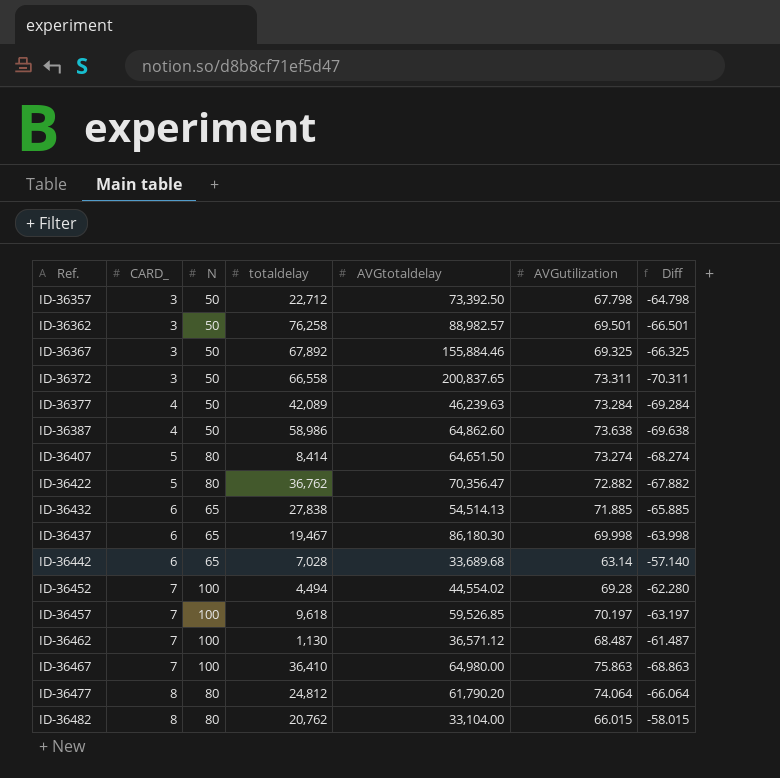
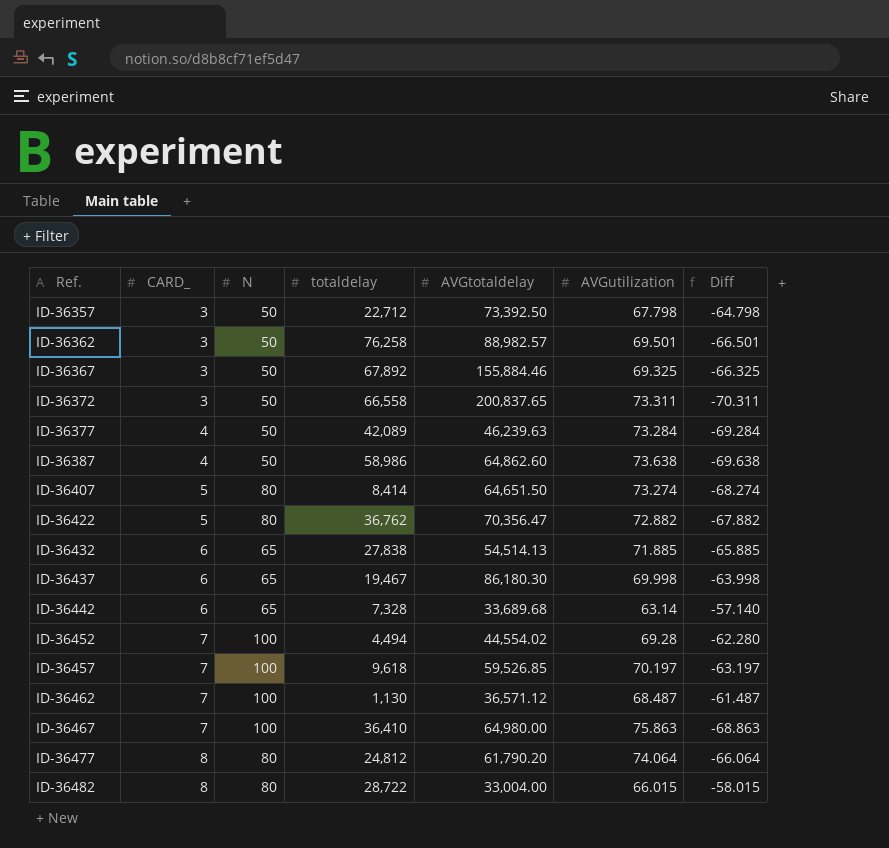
ID-36442 | totaldelay: 7,028 -> 7,328
ID-36482 | totaldelay: 20,762 -> 28,722
ID-36482 | AVGtotaldelay: 33,104.00 -> 33,004.00

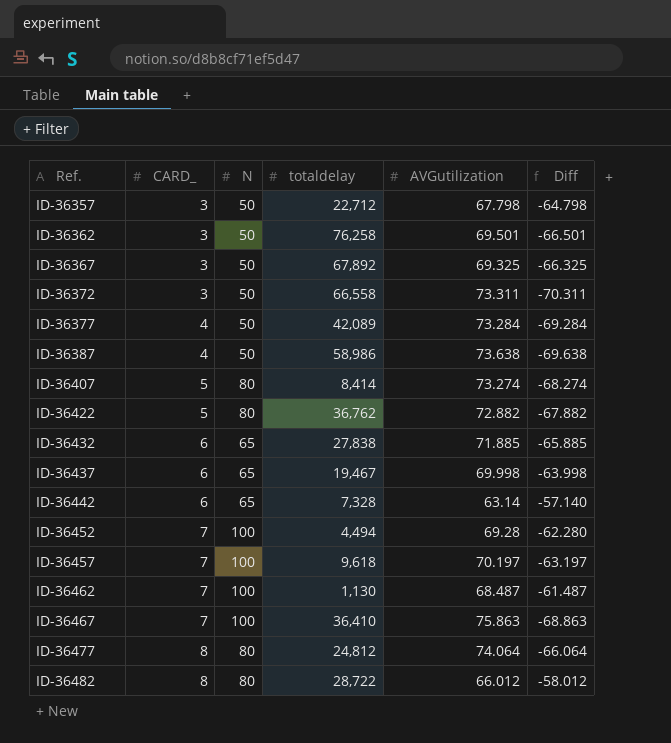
column AVGtotaldelay | position: 5 -> none
ID-36482 | AVGutilization: 66.015 -> 66.012
ID-36482 | Diff: -58.015 -> -58.012

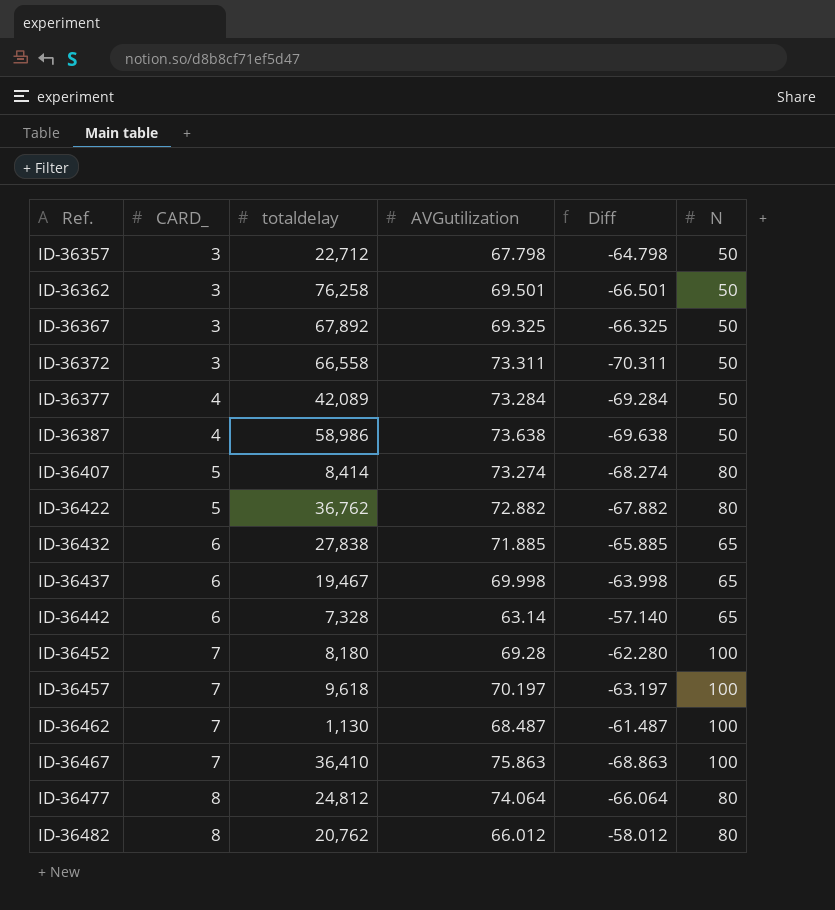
column N | position: 3 -> 6
ID-36452 | totaldelay: 4,494 -> 8,180
ID-36482 | totaldelay: 28,722 -> 20,762

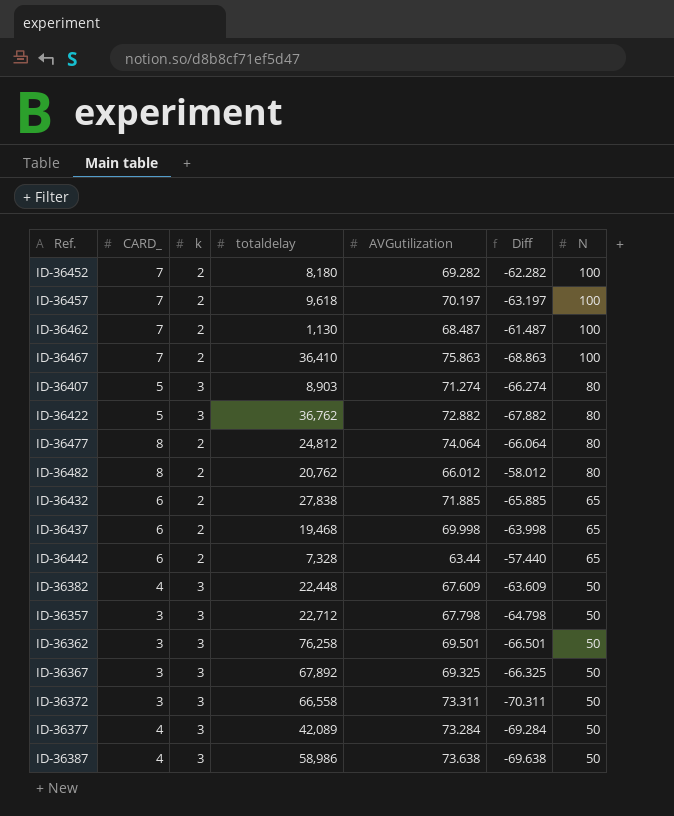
row order: Ref. ascending -> N descending
column k | position: none -> 3
ID-36452 | AVGutilization: 69.28 -> 69.282
ID-36452 | Diff: -62.280 -> -62.282
ID-36407 | totaldelay: 8,414 -> 8,903
ID-36407 | AVGutilization: 73.274 -> 71.274
ID-36407 | Diff: -68.274 -> -66.274
ID-36437 | totaldelay: 19,467 -> 19,468
ID-36442 | AVGutilization: 63.14 -> 63.44
ID-36442 | Diff: -57.140 -> -57.440
row ID-36382: none -> 4 | 3 | 22,448 | 67.609 | -63.609 | 50

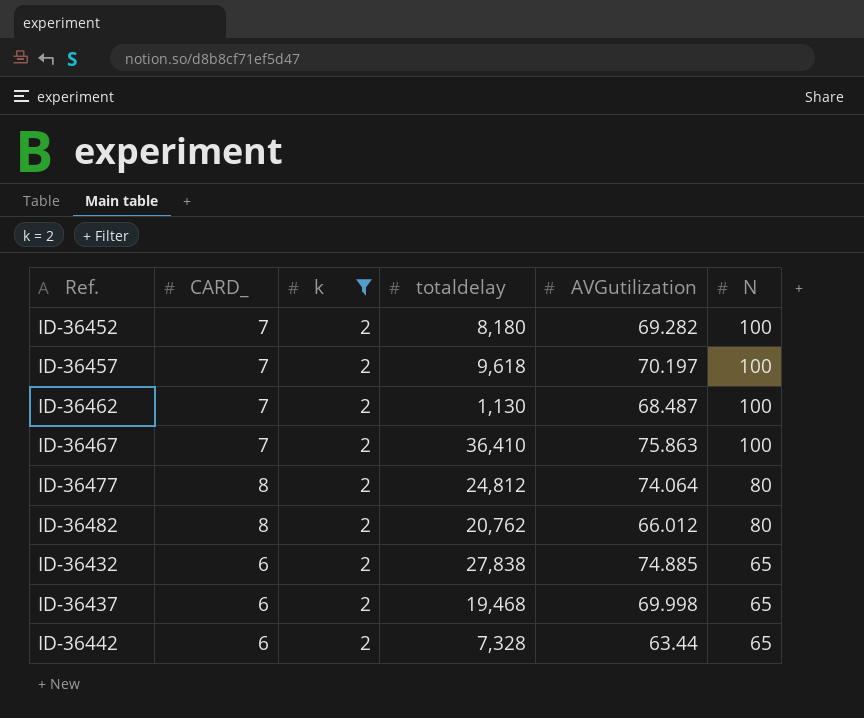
filter: none -> k = 2
column Diff | formula: [CARD_] - [AVGutilization] -> none
ID-36432 | AVGutilization: 71.885 -> 74.885

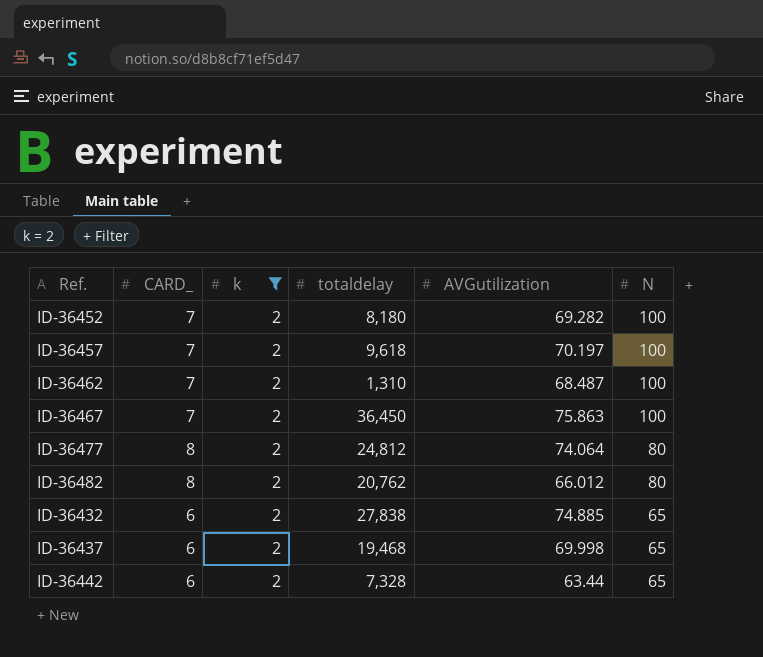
ID-36462 | totaldelay: 1,130 -> 1,310
ID-36467 | totaldelay: 36,410 -> 36,450

